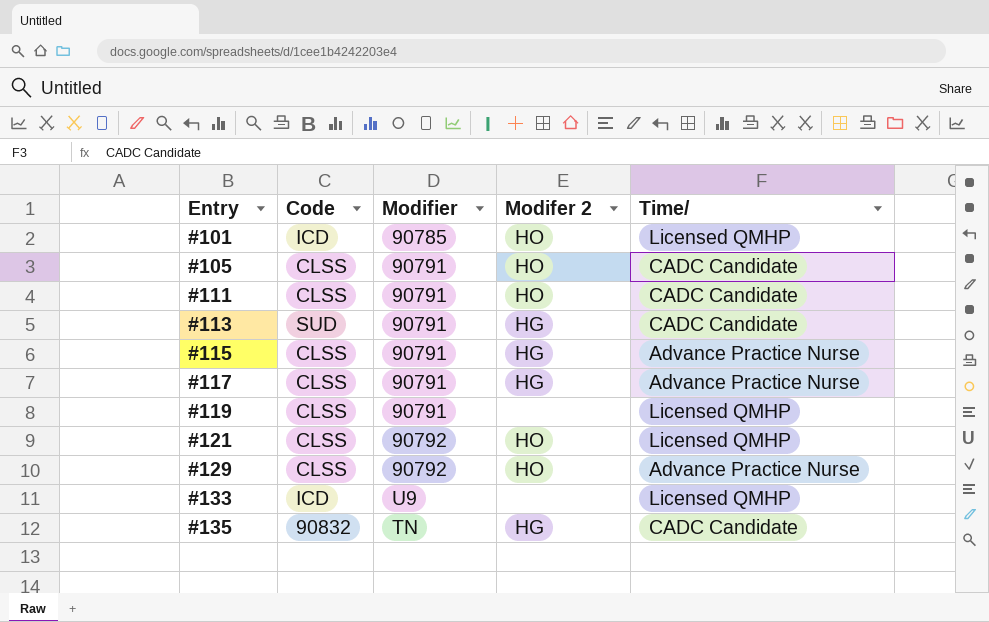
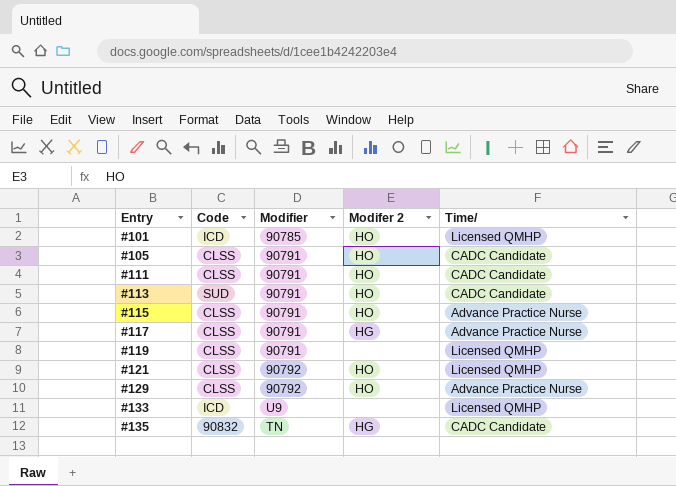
#113 | Modifer 2: HG -> HO
#115 | Modifer 2: HG -> HO

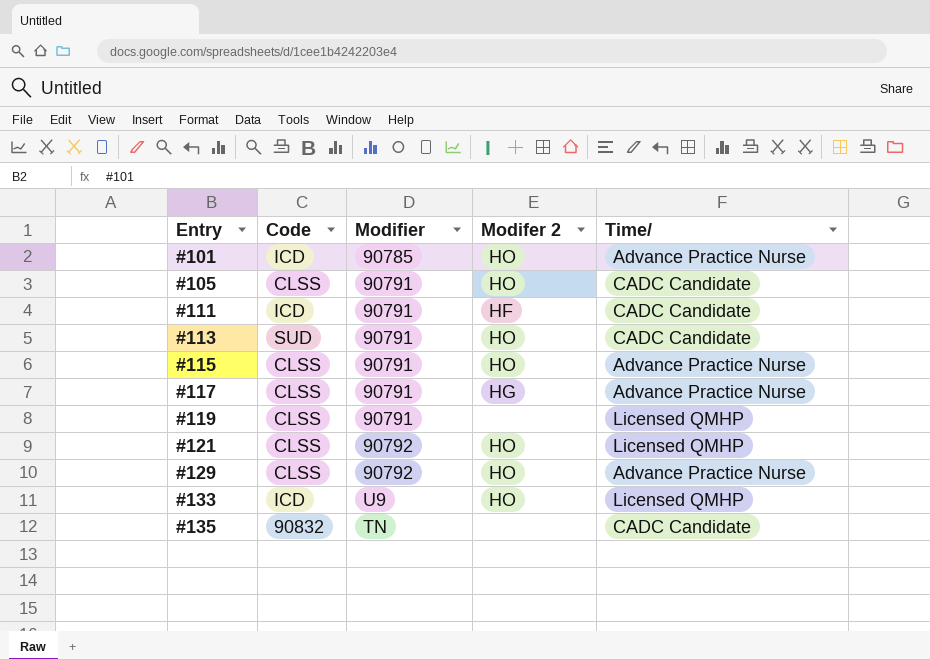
#101 | Time/: Licensed QMHP -> Advance Practice Nurse
#111 | Code: CLSS -> ICD
#111 | Modifer 2: HO -> HF
#133 | Modifer 2: none -> HO
#135 | Modifer 2: HG -> none

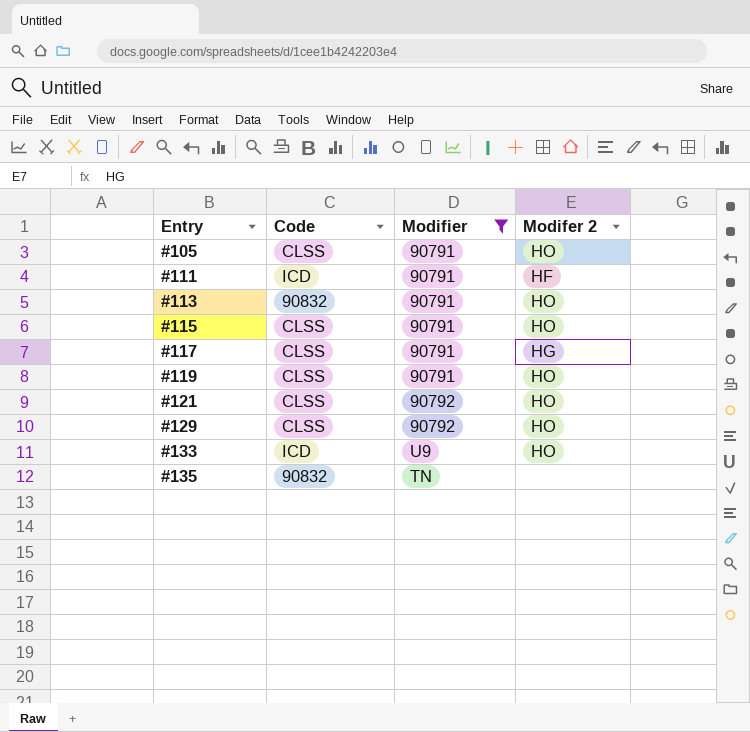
filter: none -> Modifier != 90785
column Time/ | position: 5 -> none
#113 | Code: SUD -> 90832
#119 | Modifer 2: none -> HO

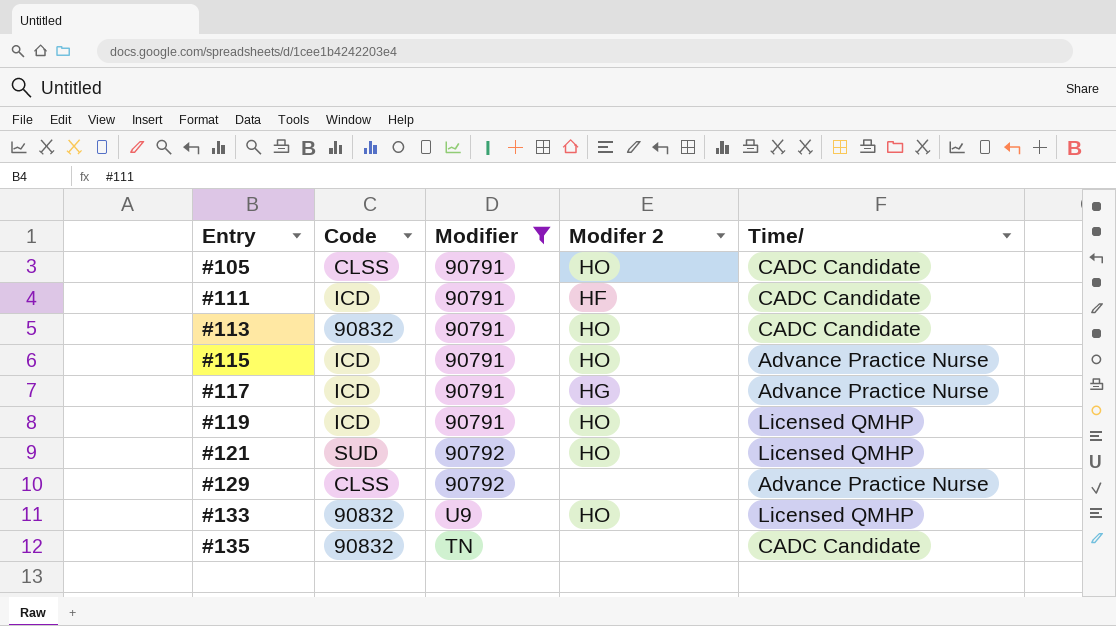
column Time/ | position: none -> 5
#115 | Code: CLSS -> ICD
#117 | Code: CLSS -> ICD
#119 | Code: CLSS -> ICD
#121 | Code: CLSS -> SUD
#129 | Modifer 2: HO -> none
#133 | Code: ICD -> 90832

